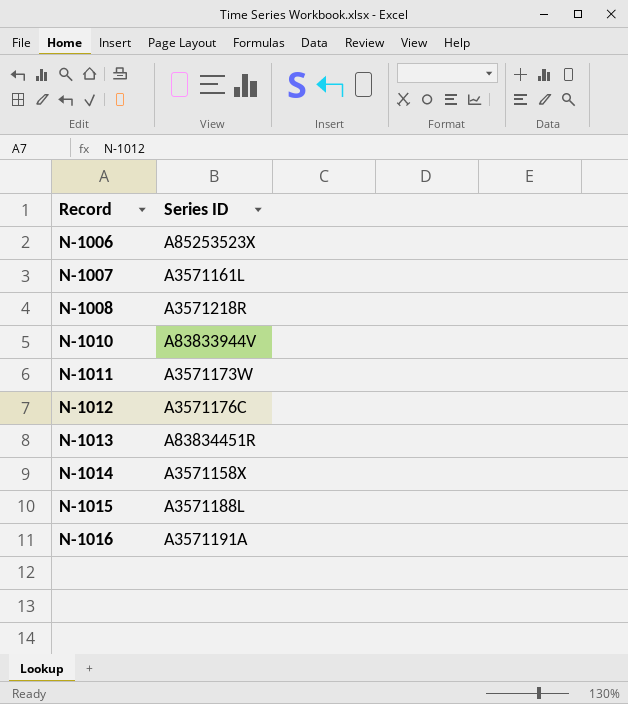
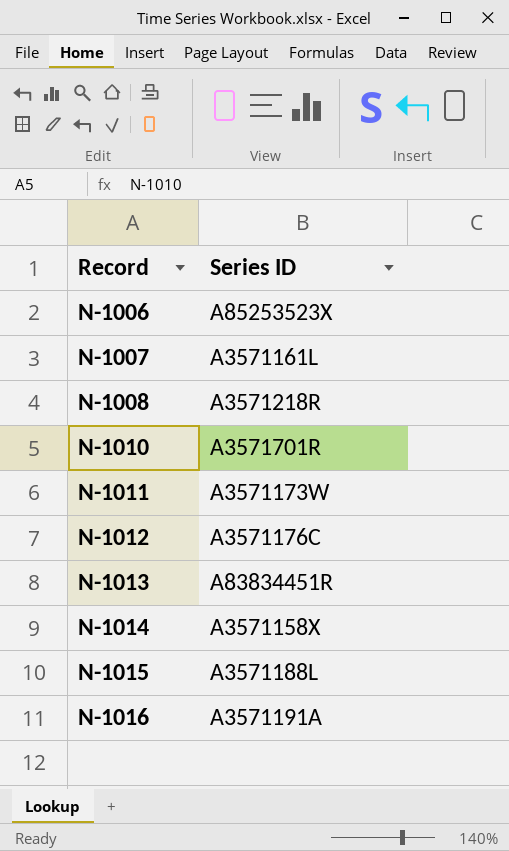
N-1010 | Series ID: A83833944V -> A3571701R

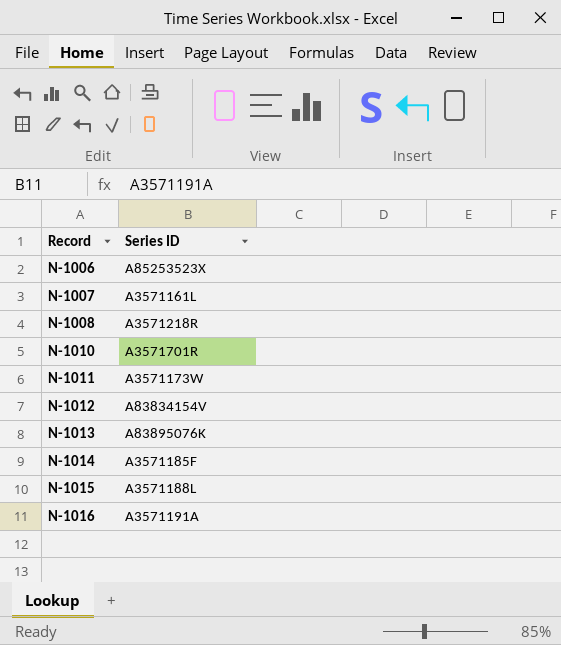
N-1012 | Series ID: A3571176C -> A83834154V
N-1013 | Series ID: A83834451R -> A83895076K
N-1014 | Series ID: A3571158X -> A3571185F

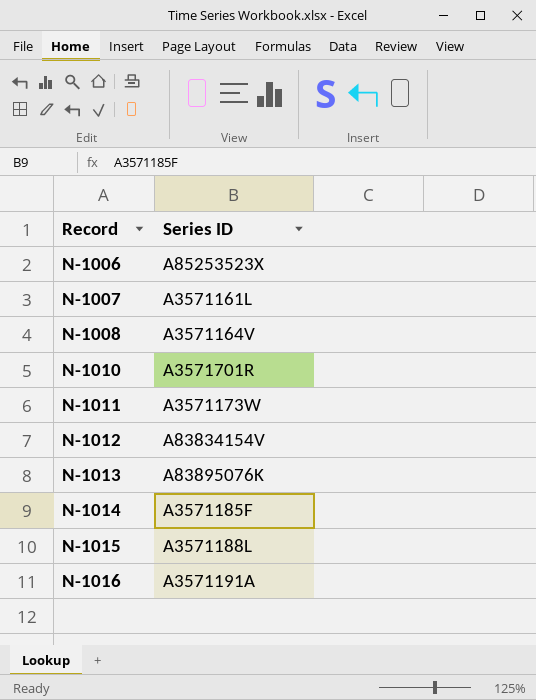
N-1008 | Series ID: A3571218R -> A3571164V

